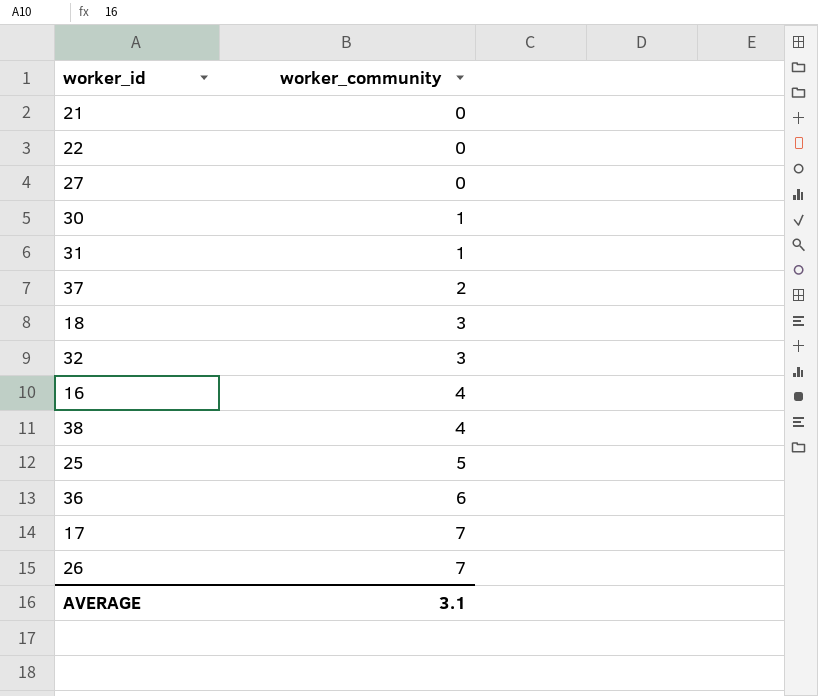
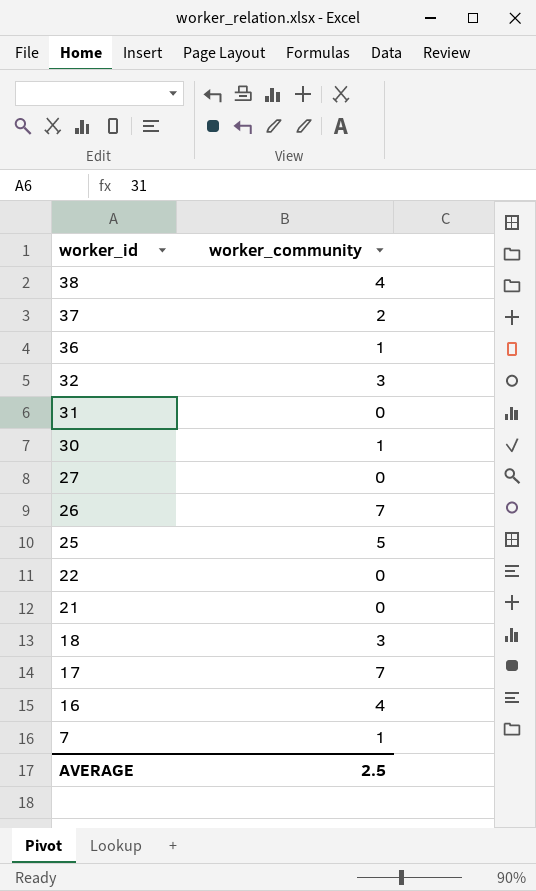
row order: worker_community ascending -> worker_id descending
36 | worker_community: 6 -> 1
31 | worker_community: 1 -> 0
row 7: none -> 1
AVERAGE | worker_community: 3.1 -> 2.5

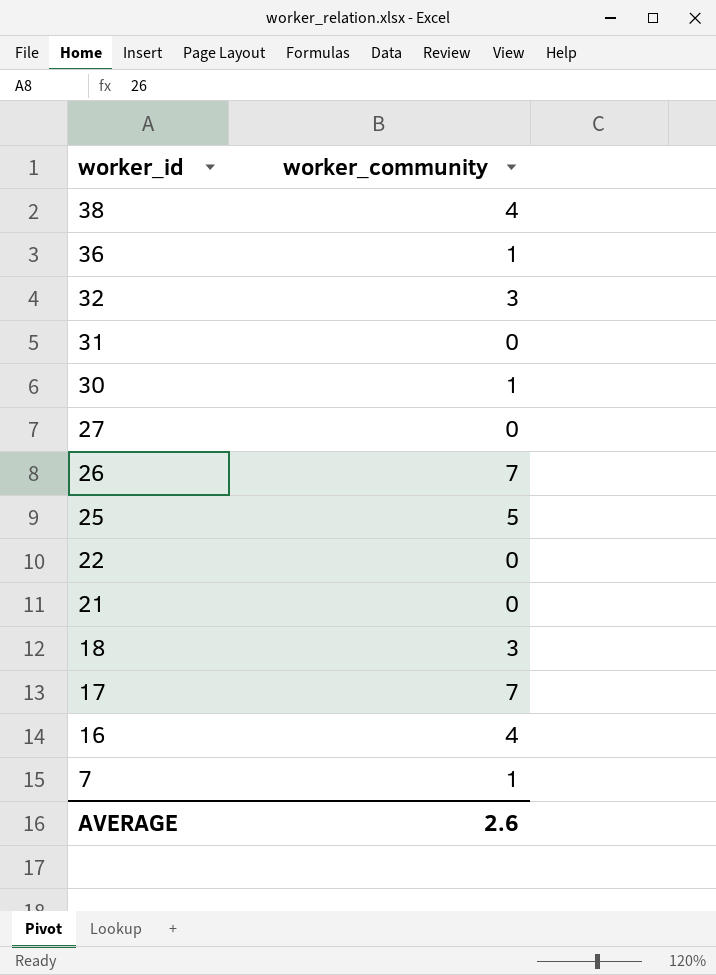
row 37: 2 -> none
AVERAGE | worker_community: 2.5 -> 2.6

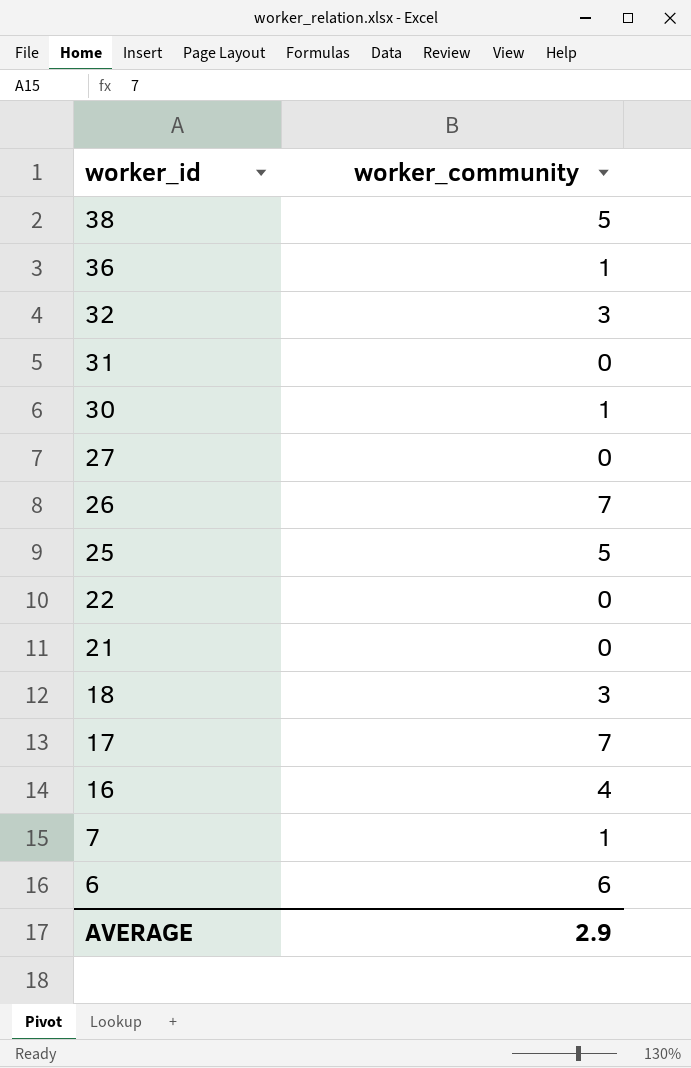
38 | worker_community: 4 -> 5
row 6: none -> 6
AVERAGE | worker_community: 2.6 -> 2.9

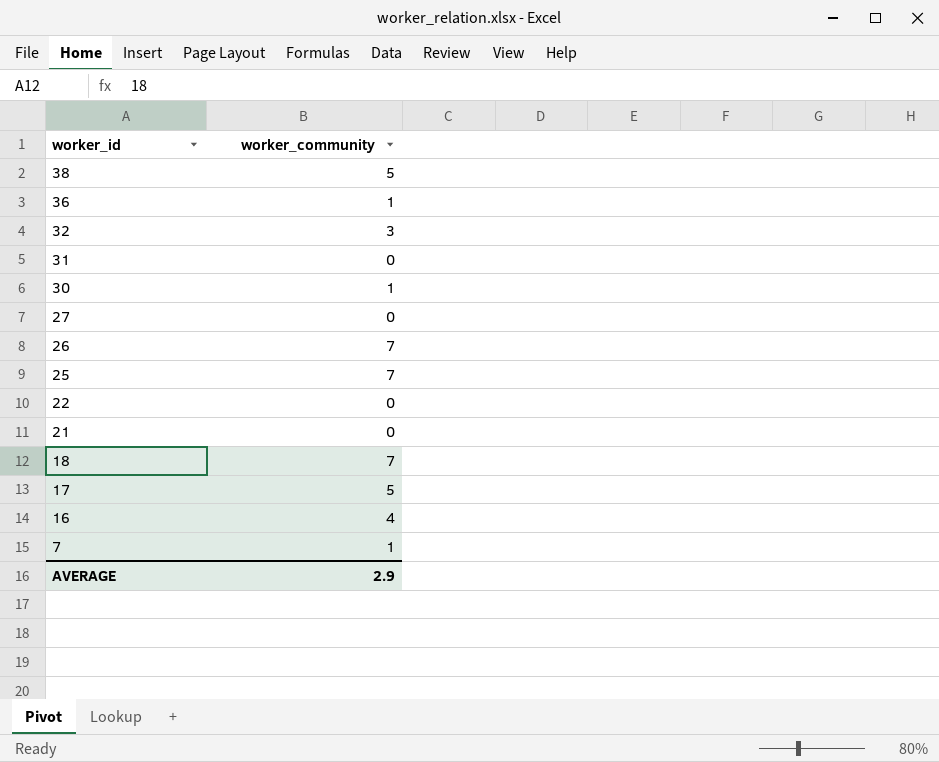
row 6: 6 -> none
25 | worker_community: 5 -> 7
18 | worker_community: 3 -> 7
17 | worker_community: 7 -> 5

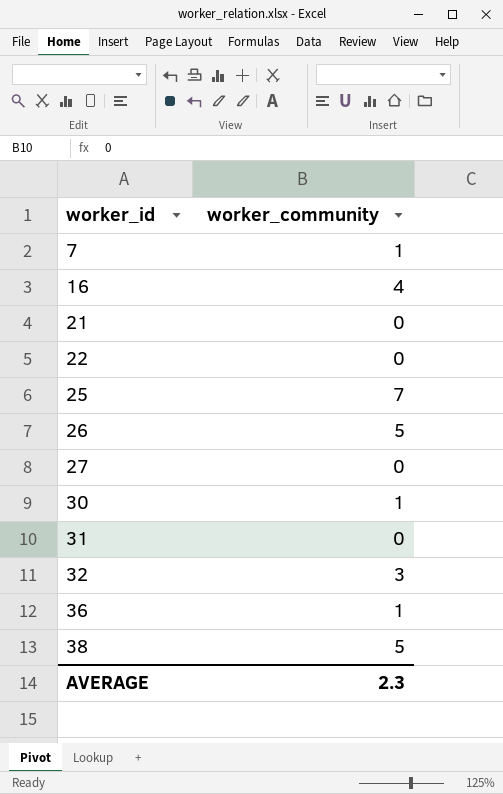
row order: worker_id descending -> worker_id ascending
row 18: 7 -> none
row 17: 5 -> none
26 | worker_community: 7 -> 5
AVERAGE | worker_community: 2.9 -> 2.3

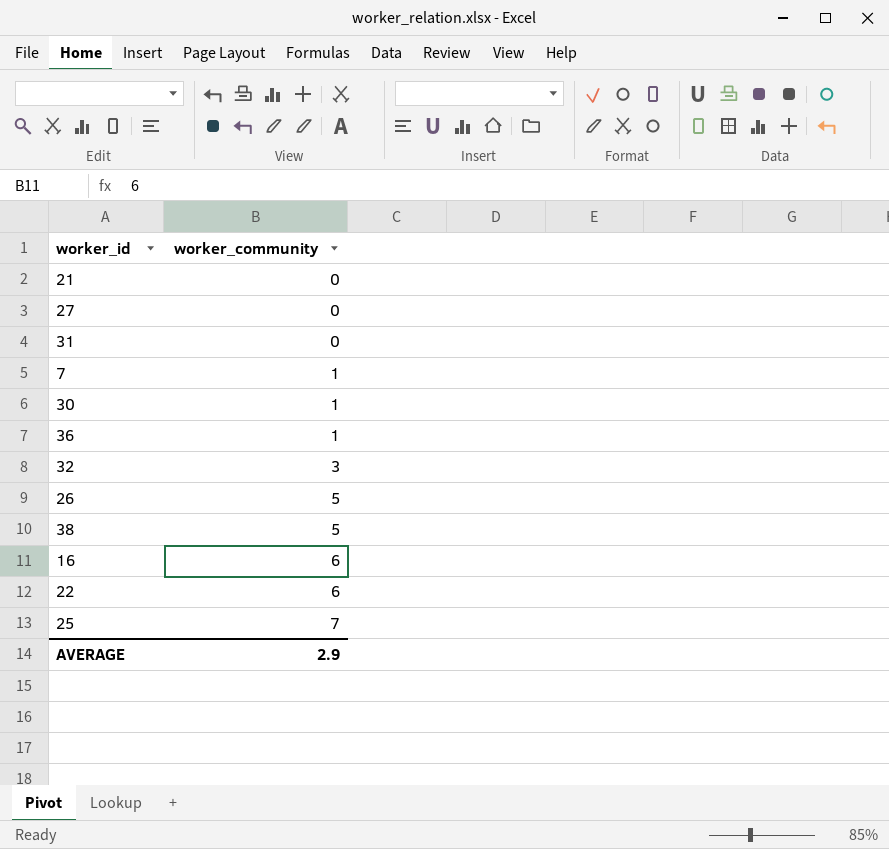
row order: worker_id ascending -> worker_community ascending
16 | worker_community: 4 -> 6
22 | worker_community: 0 -> 6
AVERAGE | worker_community: 2.3 -> 2.9

